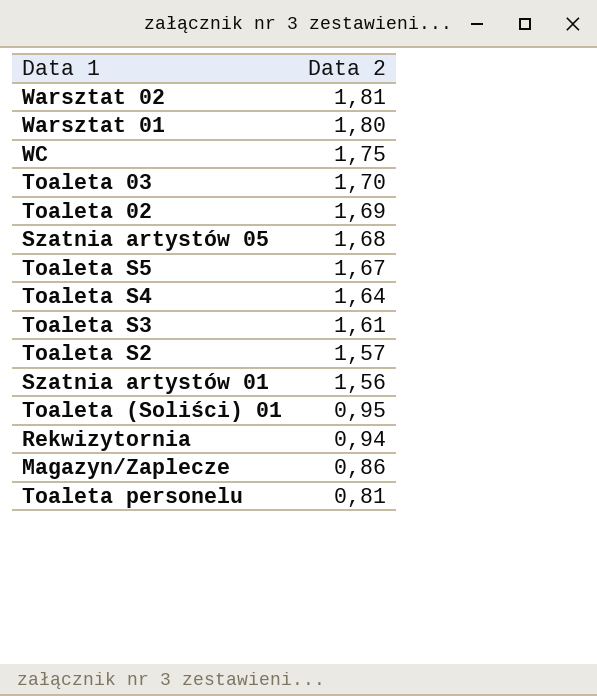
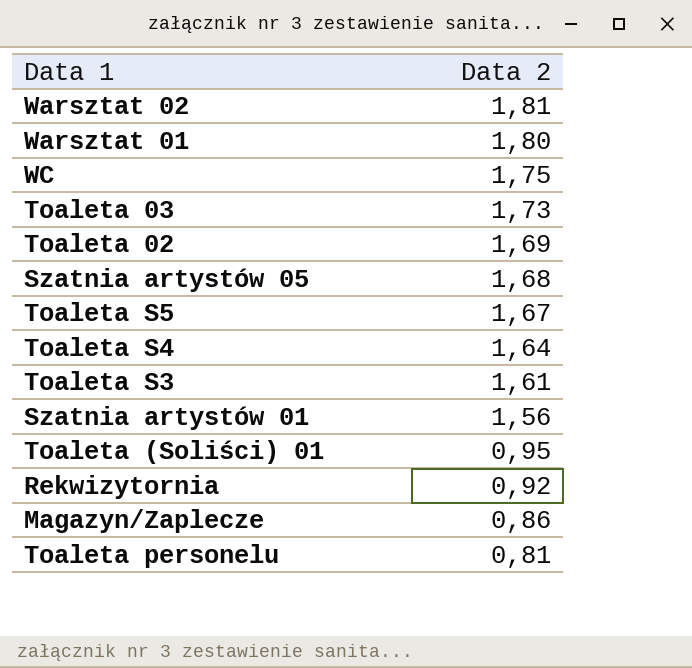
row Toaleta S2: 1,57 -> none
Toaleta 03 | Data 2: 1,70 -> 1,73
Rekwizytornia | Data 2: 0,94 -> 0,92

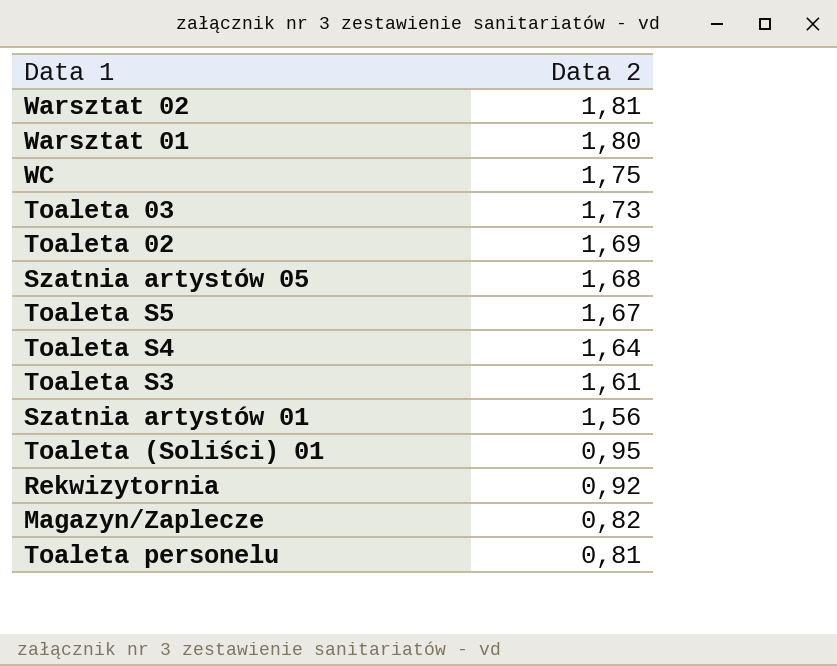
Magazyn/Zaplecze | Data 2: 0,86 -> 0,82

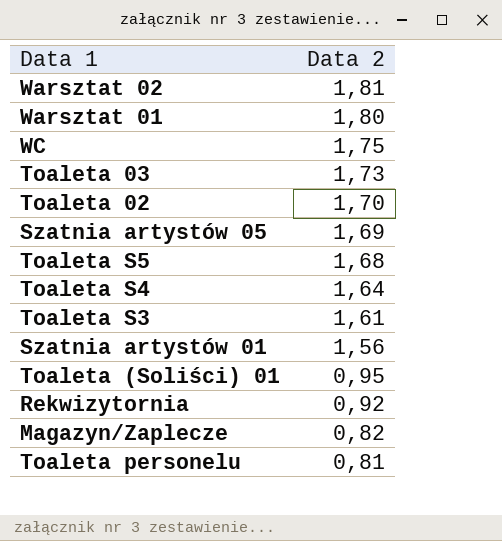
Toaleta 02 | Data 2: 1,69 -> 1,70
Szatnia artystów 05 | Data 2: 1,68 -> 1,69
Toaleta S5 | Data 2: 1,67 -> 1,68

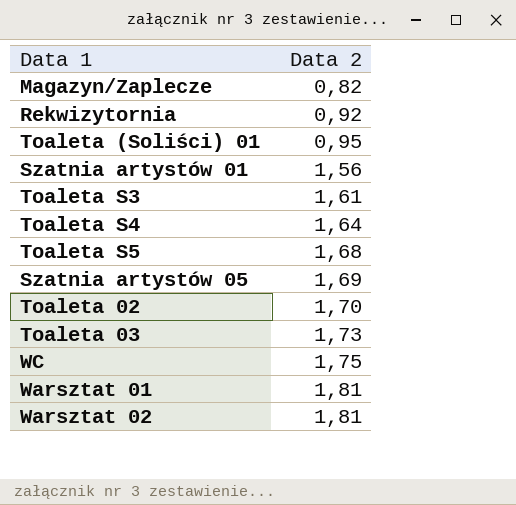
row order: Data 2 descending -> Data 2 ascending
row Toaleta personelu: 0,81 -> none
Warsztat 01 | Data 2: 1,80 -> 1,81

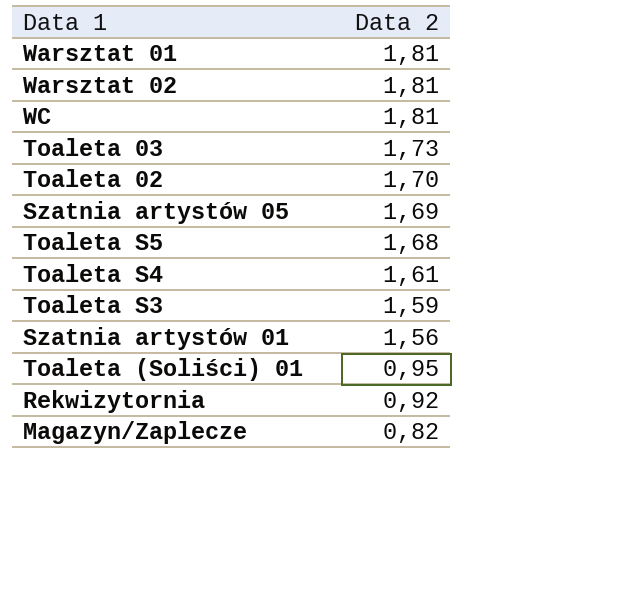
row order: Data 2 ascending -> Data 2 descending
WC | Data 2: 1,75 -> 1,81
Toaleta S4 | Data 2: 1,64 -> 1,61
Toaleta S3 | Data 2: 1,61 -> 1,59

